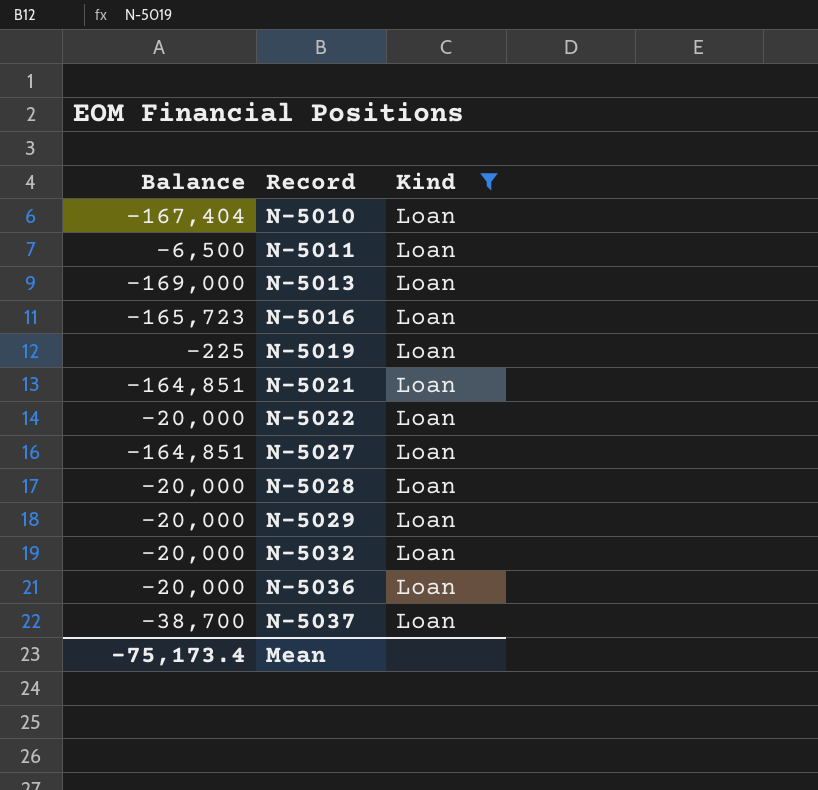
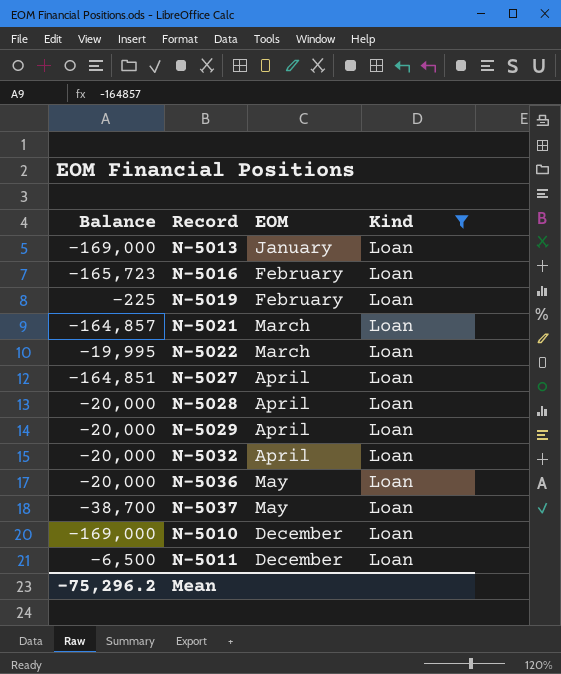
row order: Record ascending -> EOM ascending
column EOM | position: none -> 3
N-5021 | Balance: -164,851 -> -164,857
N-5022 | Balance: -20,000 -> -19,995
N-5010 | Balance: -167,404 -> -169,000
Mean | Balance: -75,173.4 -> -75,296.2

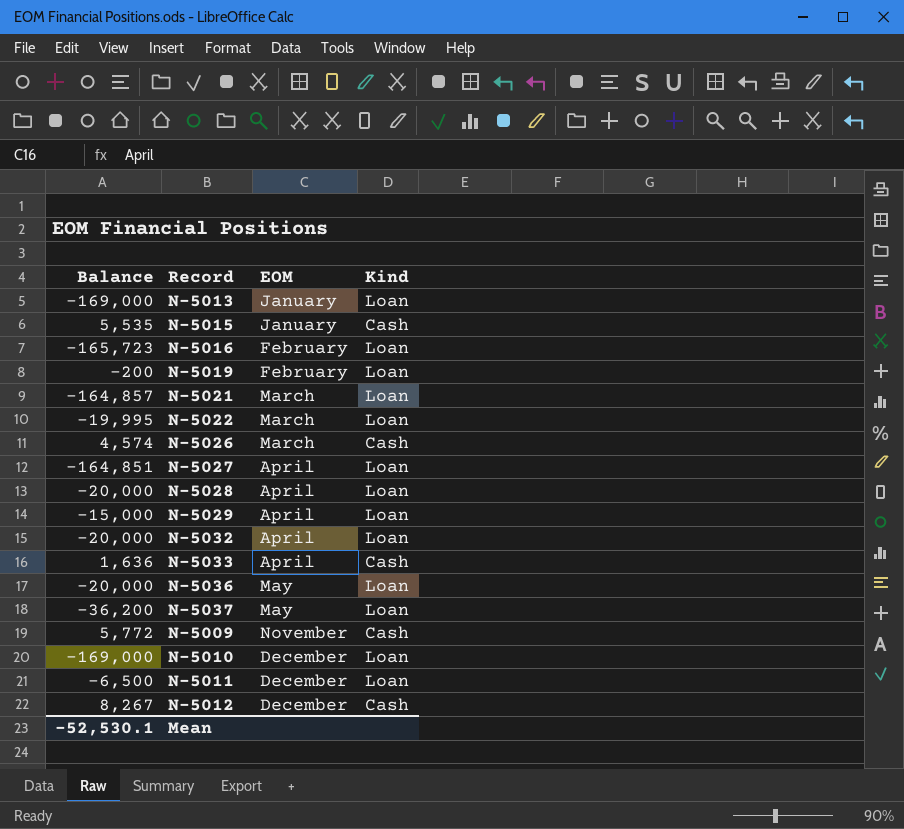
filter: Kind = Loan -> none
N-5019 | Balance: -225 -> -200
N-5029 | Balance: -20,000 -> -15,000
N-5037 | Balance: -38,700 -> -36,200
Mean | Balance: -75,296.2 -> -52,530.1

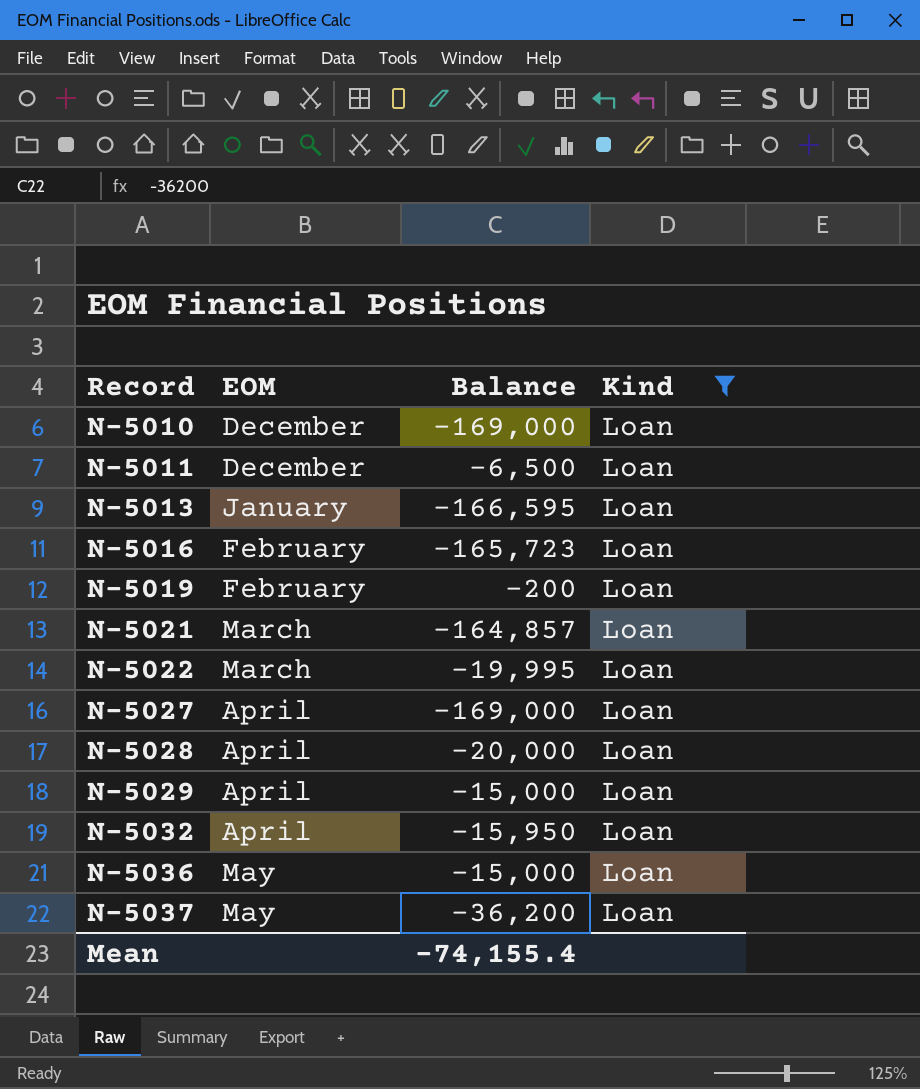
filter: none -> Kind = Loan
row order: EOM ascending -> Record ascending
column Balance | position: 1 -> 3
N-5013 | Balance: -169,000 -> -166,595
N-5027 | Balance: -164,851 -> -169,000
N-5032 | Balance: -20,000 -> -15,950
N-5036 | Balance: -20,000 -> -15,000
Mean | Balance: -52,530.1 -> -74,155.4

